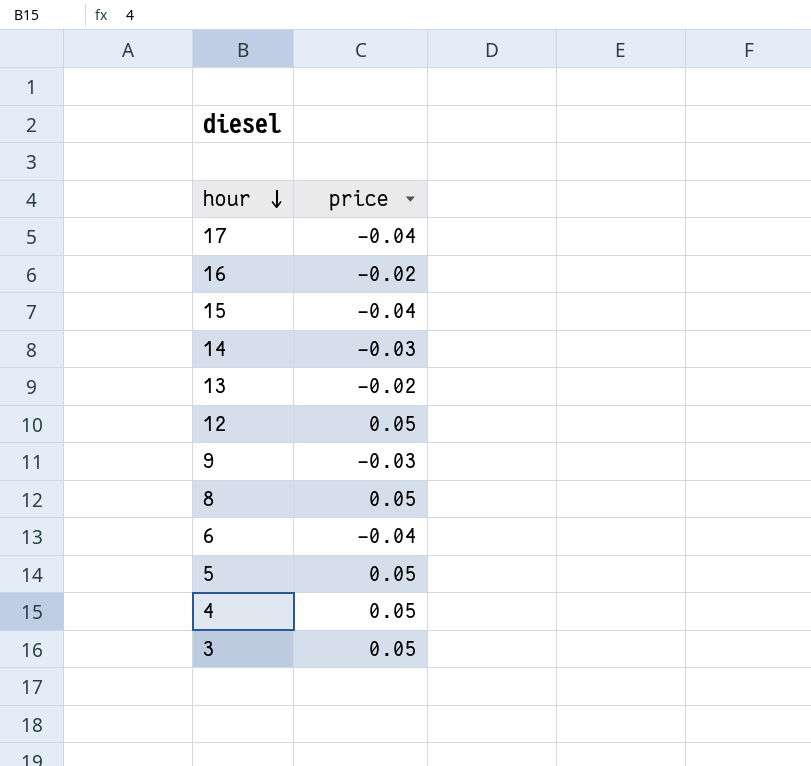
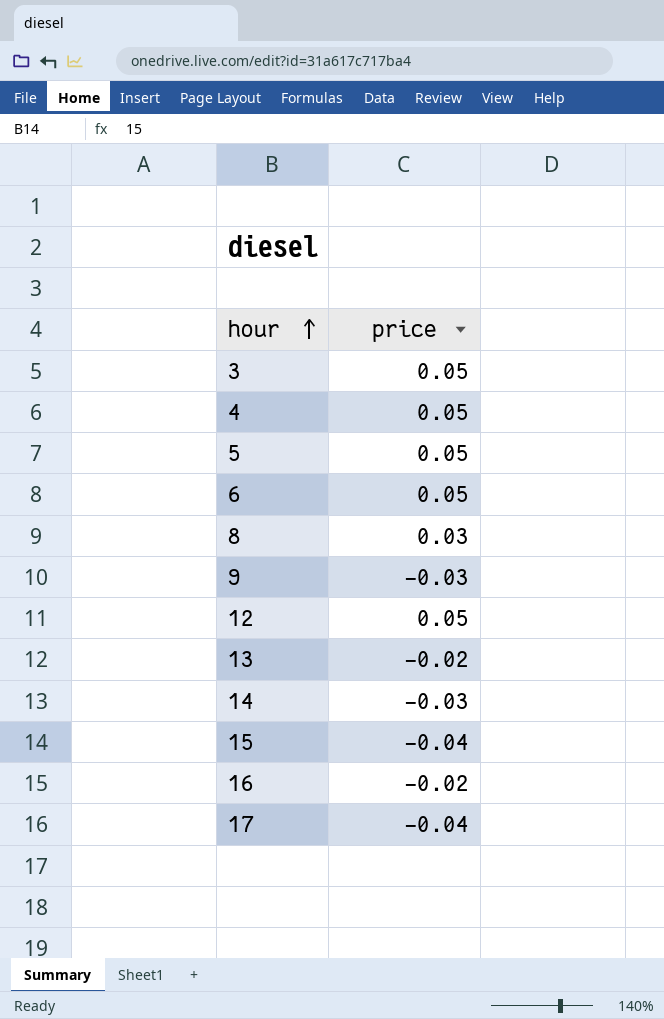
row order: hour descending -> hour ascending
6 | price: -0.04 -> 0.05
8 | price: 0.05 -> 0.03

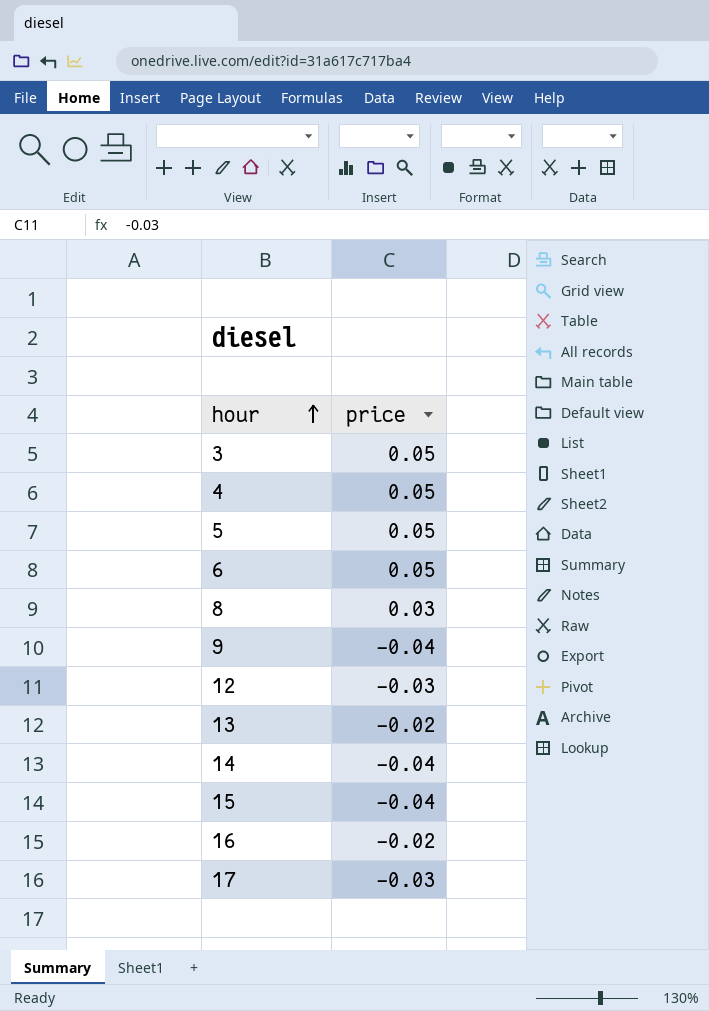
9 | price: -0.03 -> -0.04
12 | price: 0.05 -> -0.03
14 | price: -0.03 -> -0.04
17 | price: -0.04 -> -0.03

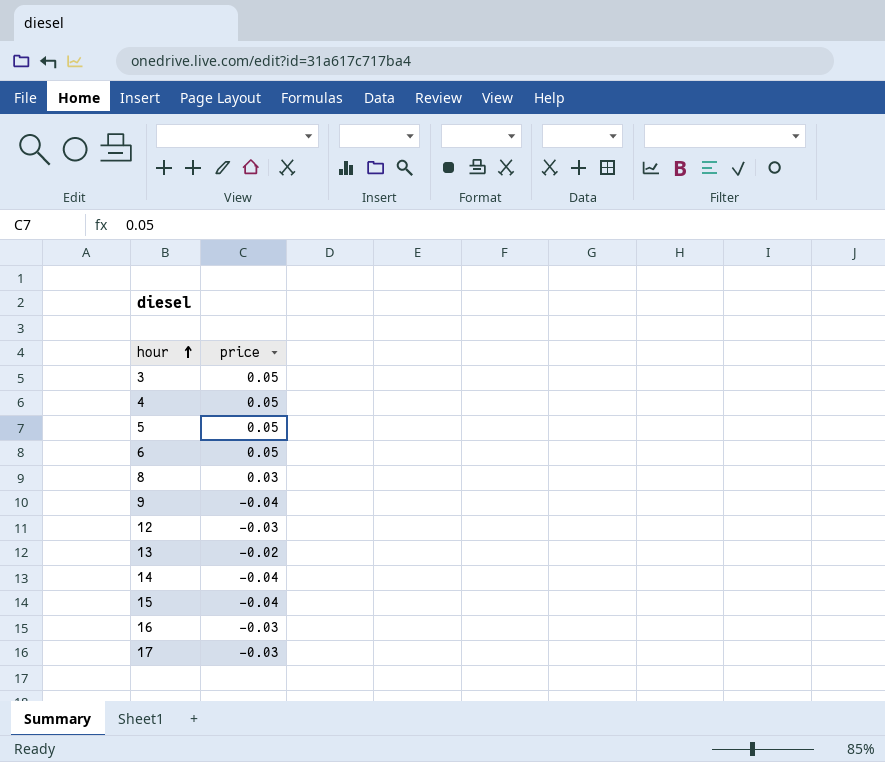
16 | price: -0.02 -> -0.03

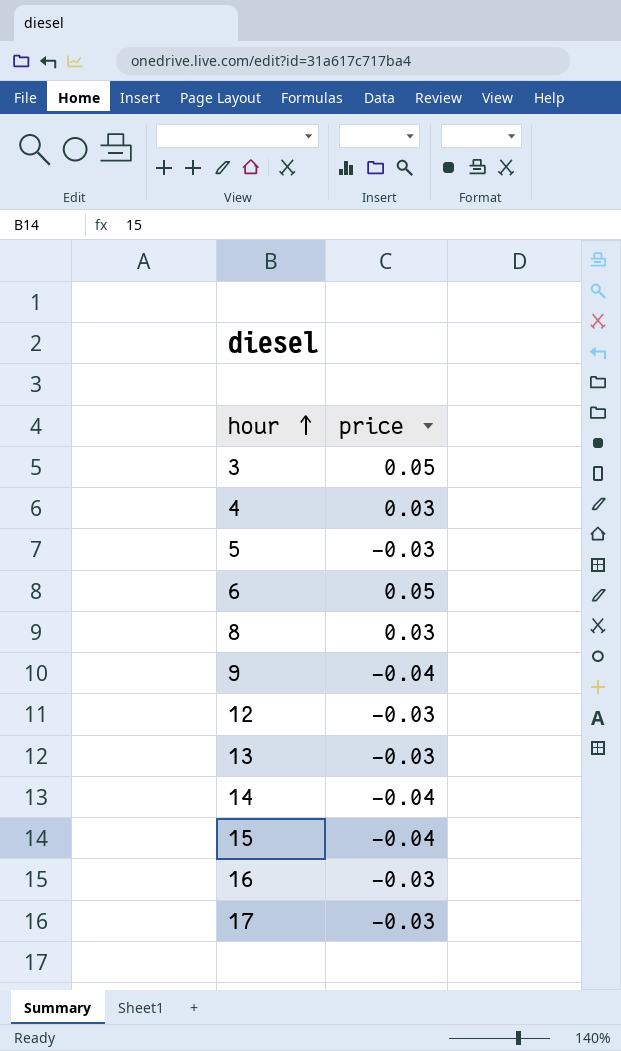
4 | price: 0.05 -> 0.03
5 | price: 0.05 -> -0.03
13 | price: -0.02 -> -0.03

